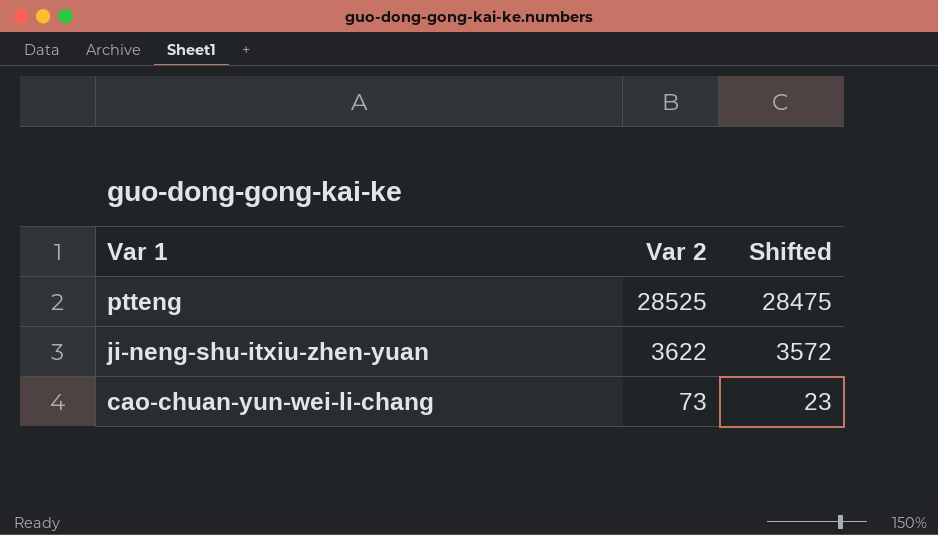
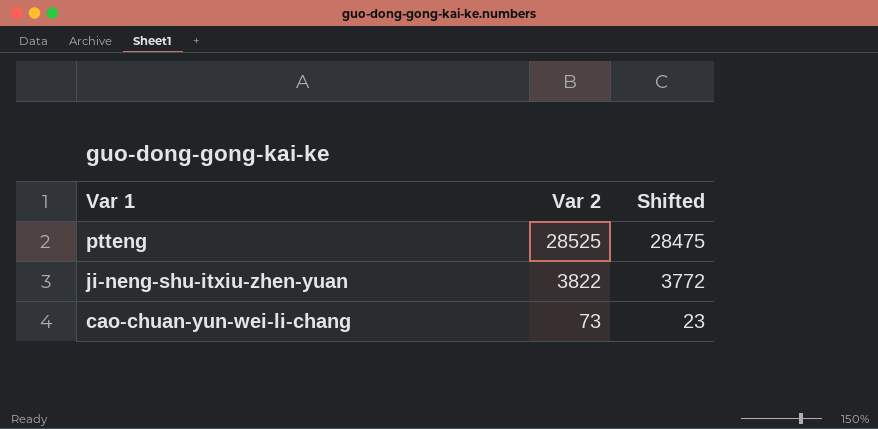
ji-neng-shu-itxiu-zhen-yuan | Var 2: 3622 -> 3822
ji-neng-shu-itxiu-zhen-yuan | Shifted: 3572 -> 3772

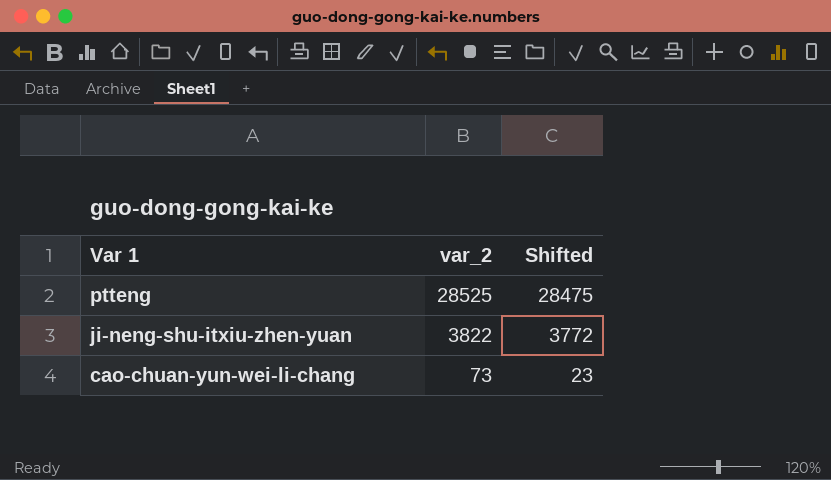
column name: Var 2 -> var_2

